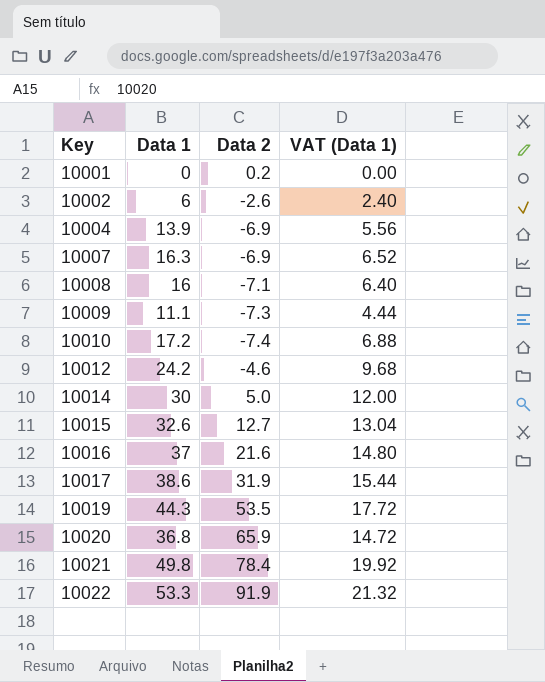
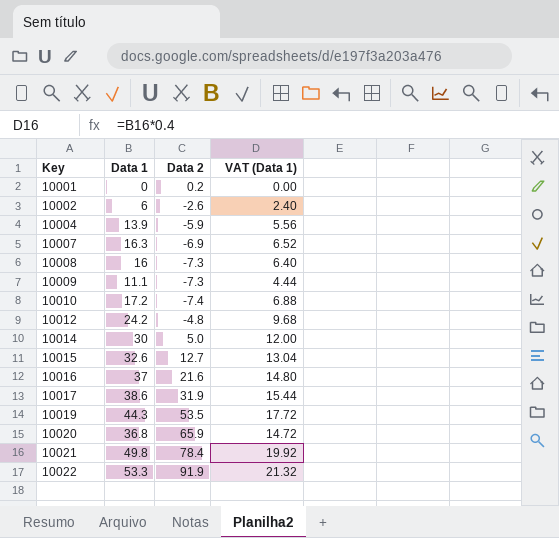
10004 | Data 2: -6.9 -> -5.9
10008 | Data 2: -7.1 -> -7.3
10012 | Data 2: -4.6 -> -4.8

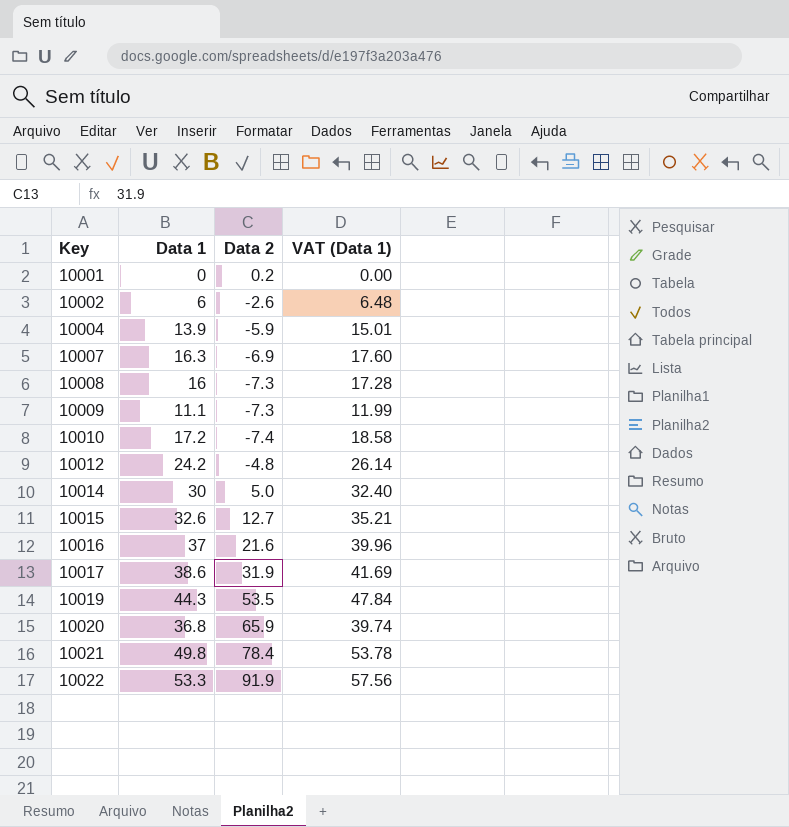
column VAT (Data 1) | formula: [Data 1] * 0.4 -> [Data 1] * 1.08

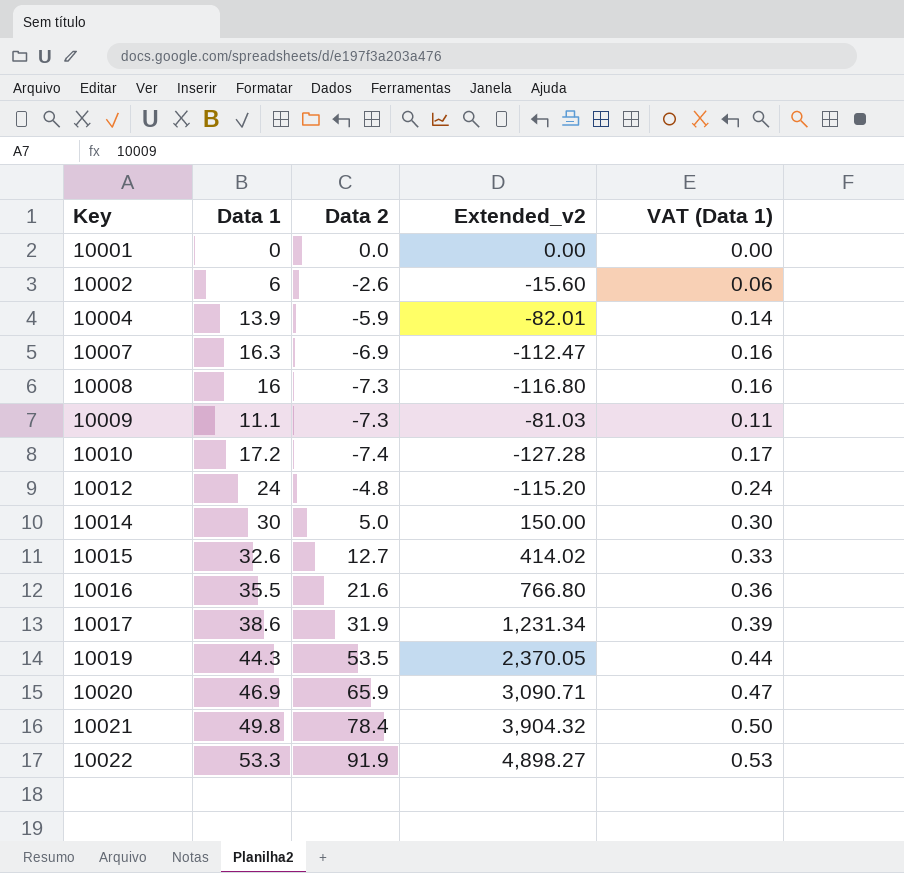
column Extended_v2 | formula: none -> [Data 1] * [Data 2]
column VAT (Data 1) | formula: [Data 1] * 1.08 -> [Data 1] * 0.01
10001 | Data 2: 0.2 -> 0.0
10012 | Data 1: 24.2 -> 24
10016 | Data 1: 37 -> 35.5
10020 | Data 1: 36.8 -> 46.9

